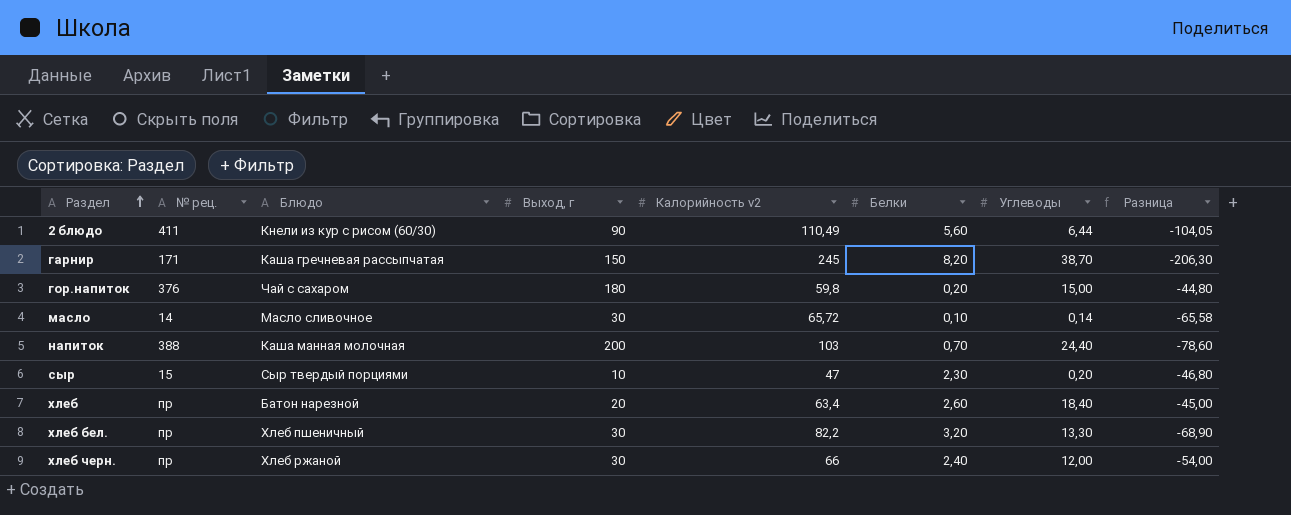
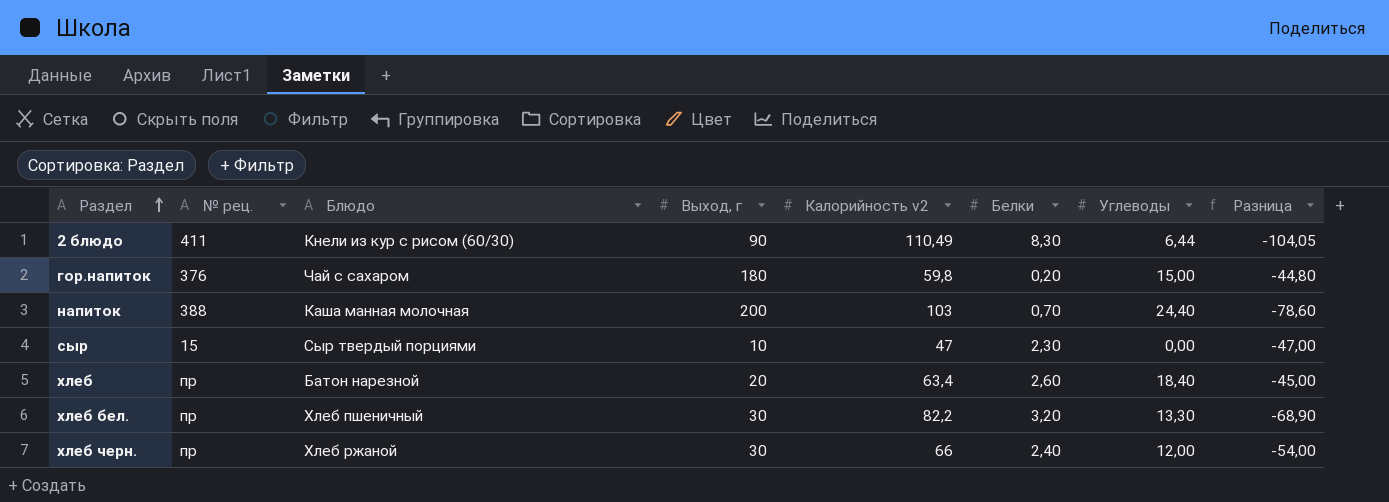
row гарнир: 171 | Каша гречневая рассыпчатая | 150 | 245 | 8,20 | 38,70 | -206,30 -> none
row масло: 14 | Масло сливочное | 30 | 65,72 | 0,10 | 0,14 | -65,58 -> none
2 блюдо | Белки: 5,60 -> 8,30
сыр | Углеводы: 0,20 -> 0,00
сыр | Разница: -46,80 -> -47,00

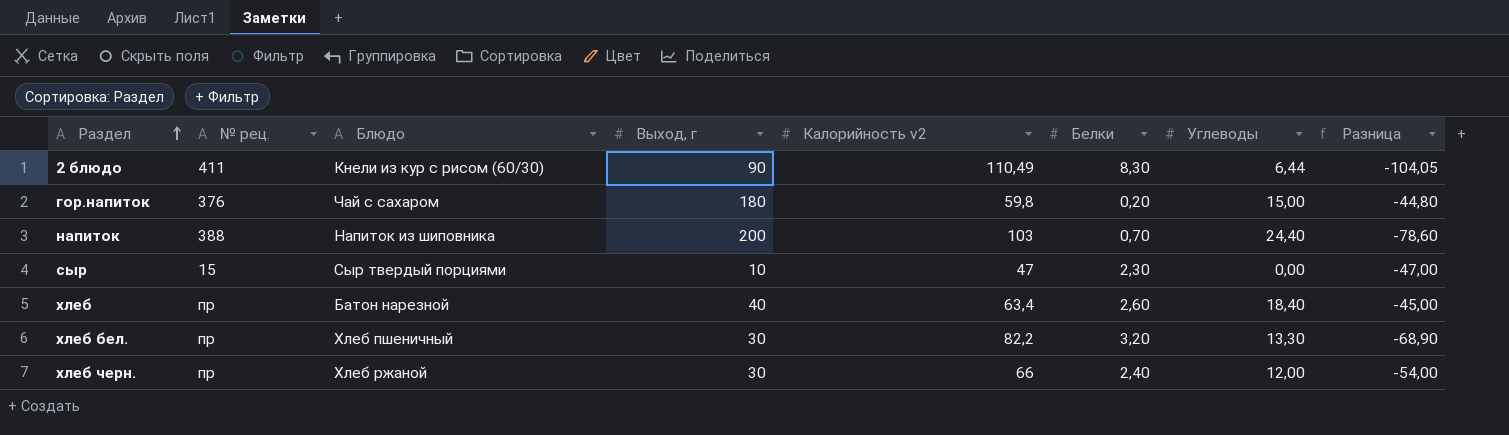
напиток | Блюдо: Каша манная молочная -> Напиток из шиповника
хлеб | Выход, г: 20 -> 40

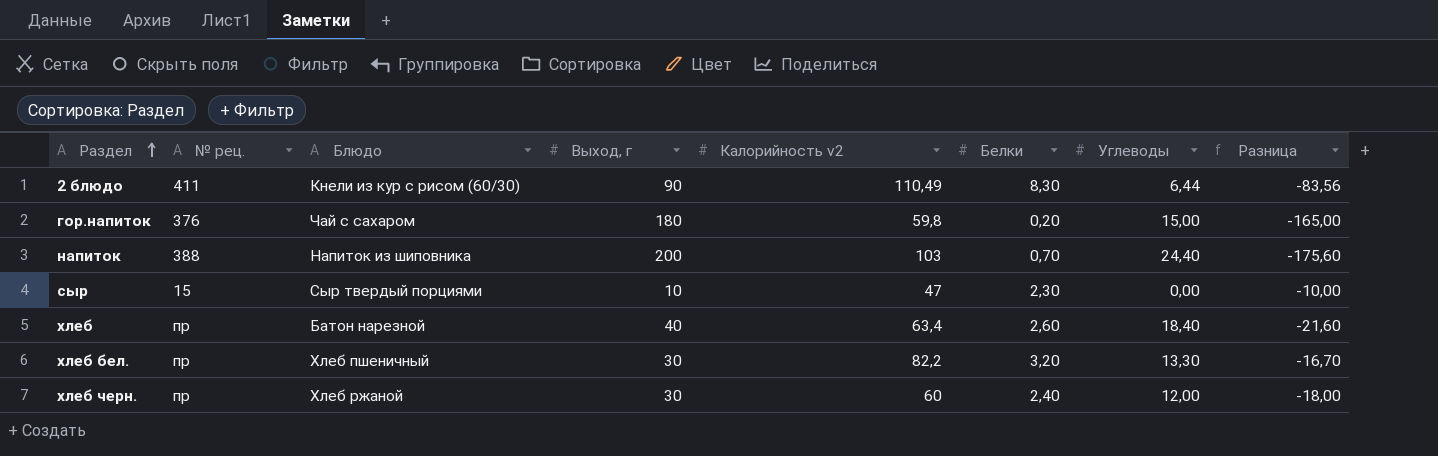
column Разница | formula: [Углеводы] - [Калорийность v2] -> [Углеводы] - [Выход, г]
хлеб черн. | Калорийность v2: 66 -> 60

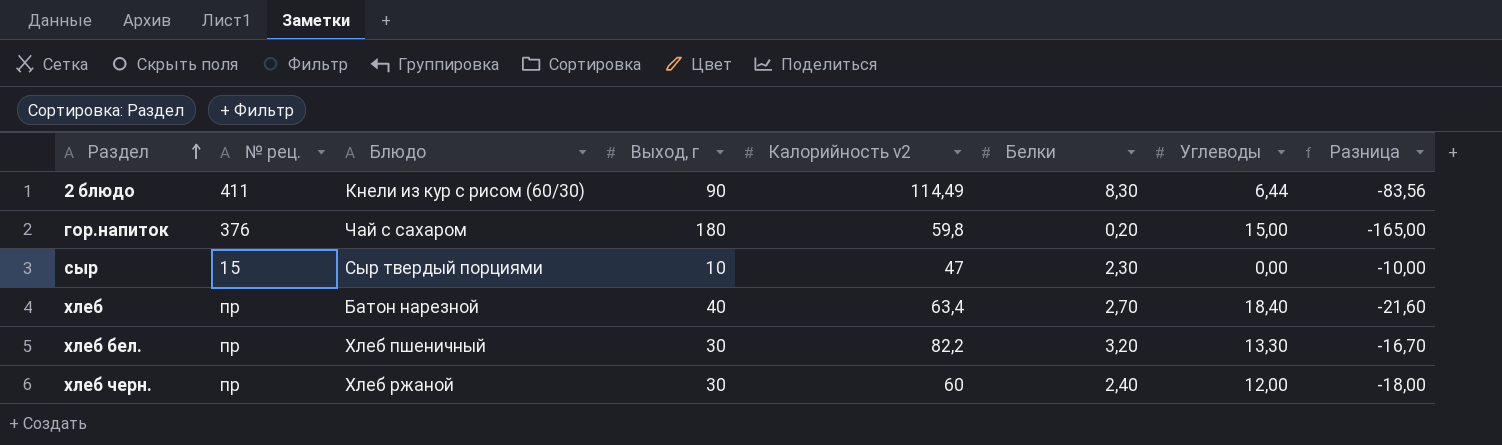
row напиток: 388 | Напиток из шиповника | 200 | 103 | 0,70 | 24,40 | -175,60 -> none
2 блюдо | Калорийность v2: 110,49 -> 114,49
хлеб | Белки: 2,60 -> 2,70

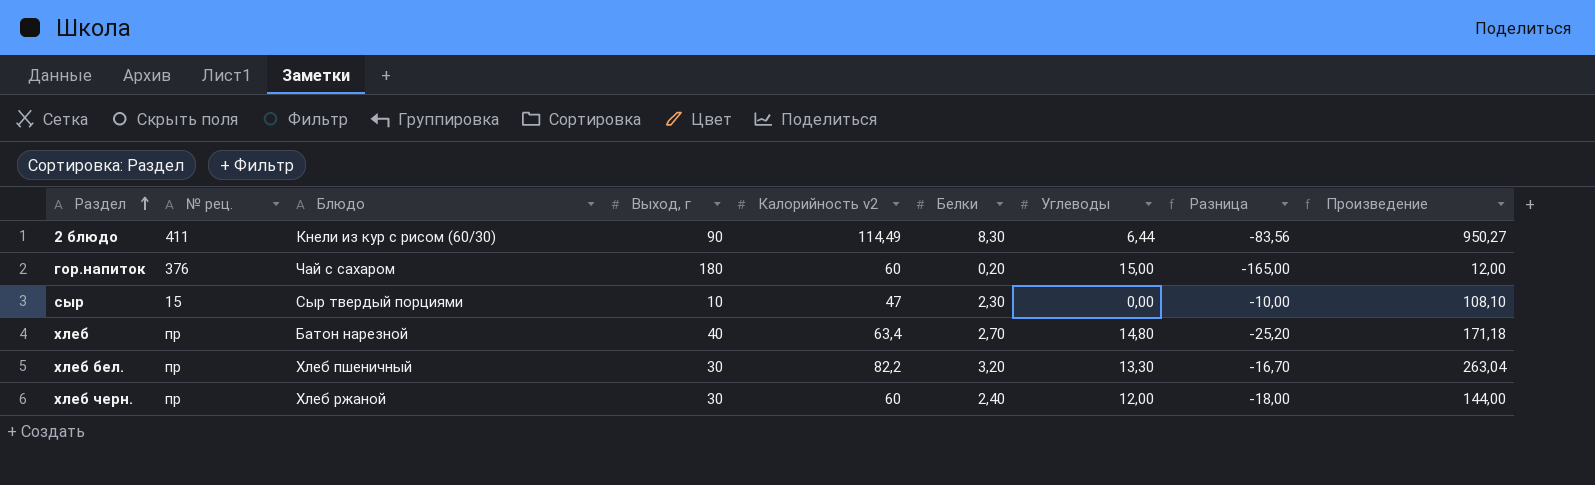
column Произведение | formula: none -> [Калорийность v2] * [Белки]
гор.напиток | Калорийность v2: 59,8 -> 60
хлеб | Углеводы: 18,40 -> 14,80
хлеб | Разница: -21,60 -> -25,20

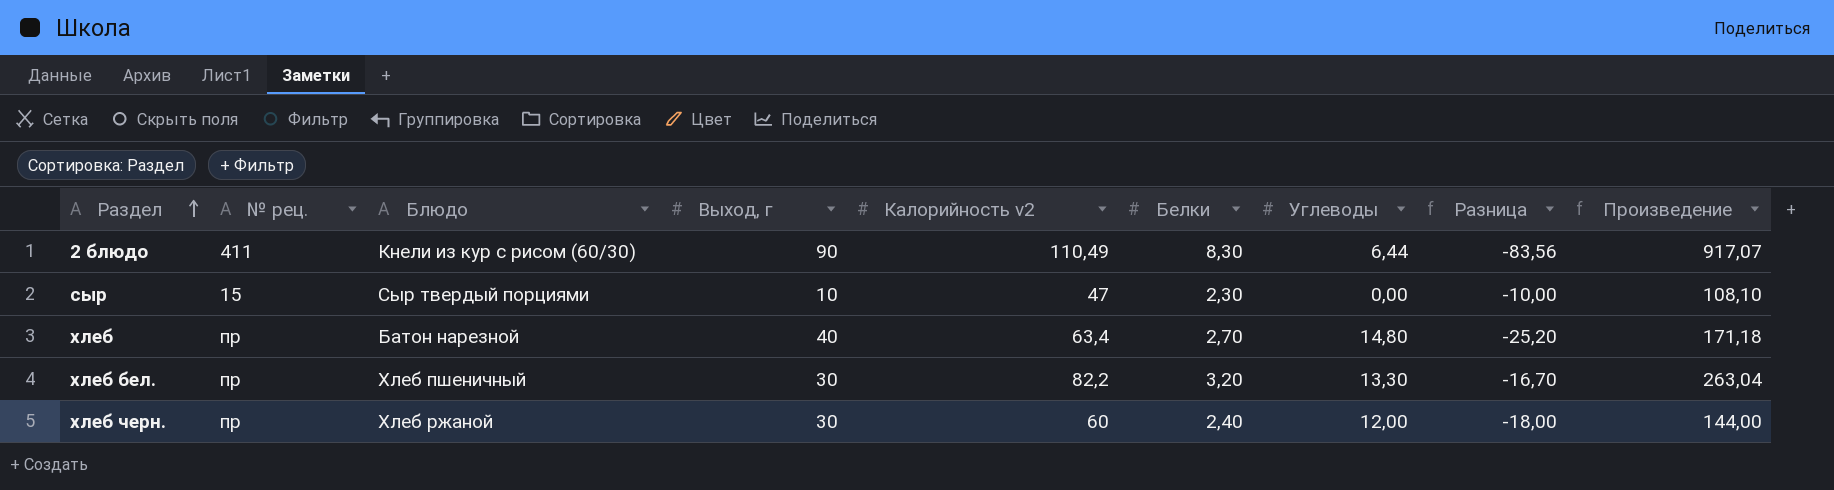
row гор.напиток: 376 | Чай с сахаром | 180 | 60 | 0,20 | 15,00 | -165,00 | 12,00 -> none
2 блюдо | Калорийность v2: 114,49 -> 110,49
2 блюдо | Произведение: 950,27 -> 917,07

